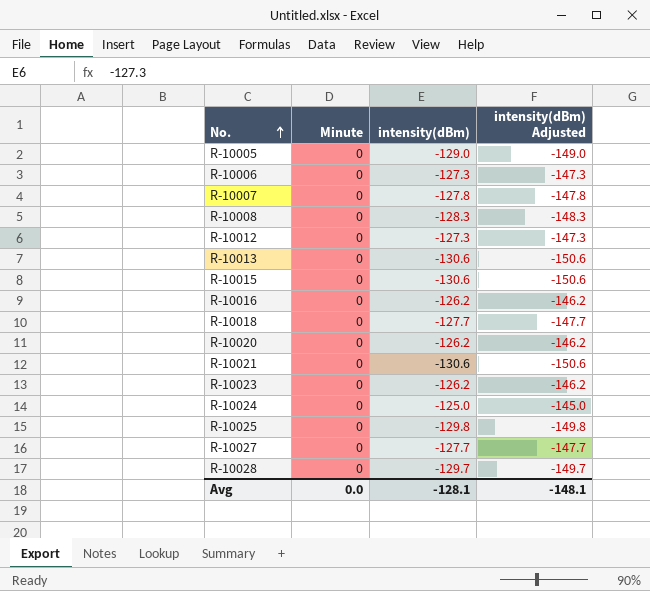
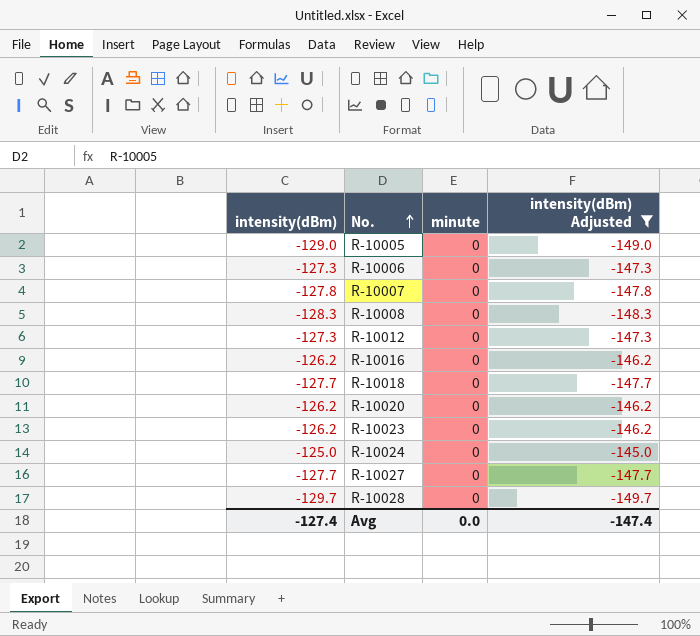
filter: none -> intensity(dBm) Adjusted >= -149.7
column intensity(dBm) | position: 3 -> 1
column name: Minute -> minute
Avg | intensity(dBm): -128.1 -> -127.4
Avg | intensity(dBm) Adjusted: -148.1 -> -147.4

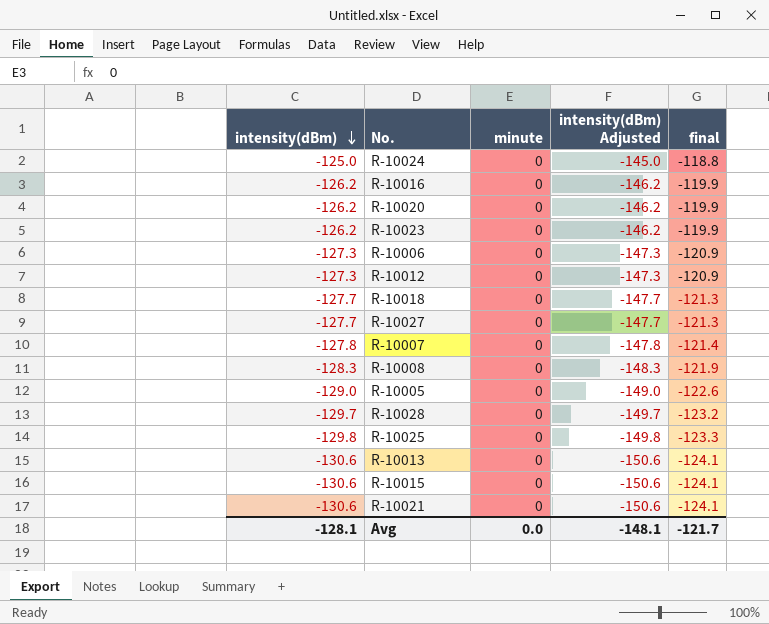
filter: intensity(dBm) Adjusted >= -149.7 -> none
row order: No. ascending -> intensity(dBm) descending
column final | formula: none -> [intensity(dBm)] * 0.95
Avg | intensity(dBm): -127.4 -> -128.1
Avg | intensity(dBm) Adjusted: -147.4 -> -148.1

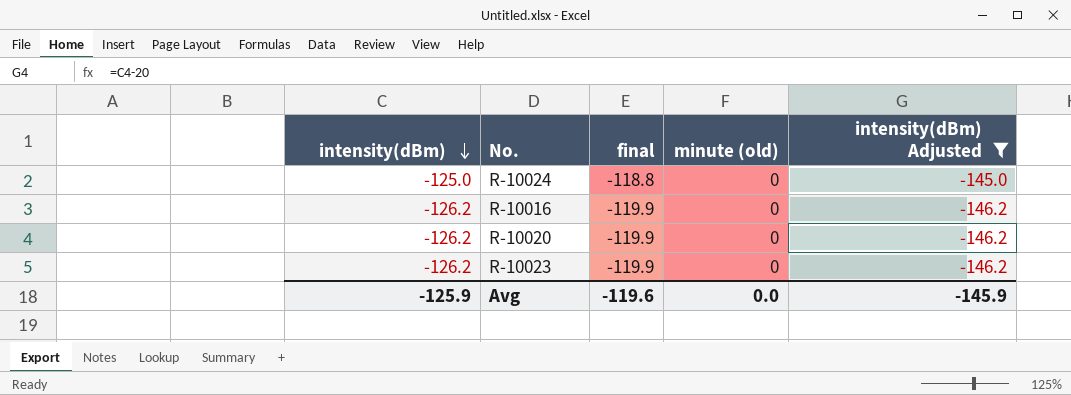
filter: none -> intensity(dBm) Adjusted >= -146.2
column final | position: 5 -> 3
column name: minute -> minute (old)
Avg | intensity(dBm): -128.1 -> -125.9
Avg | final: -121.7 -> -119.6
Avg | intensity(dBm) Adjusted: -148.1 -> -145.9

